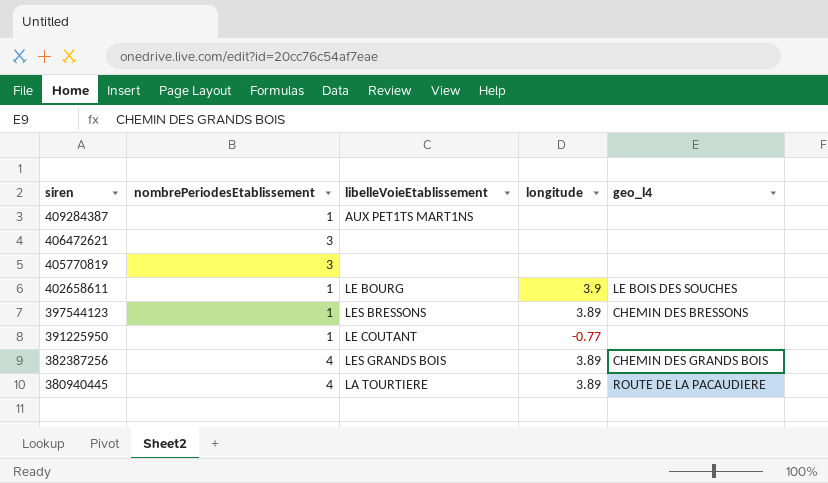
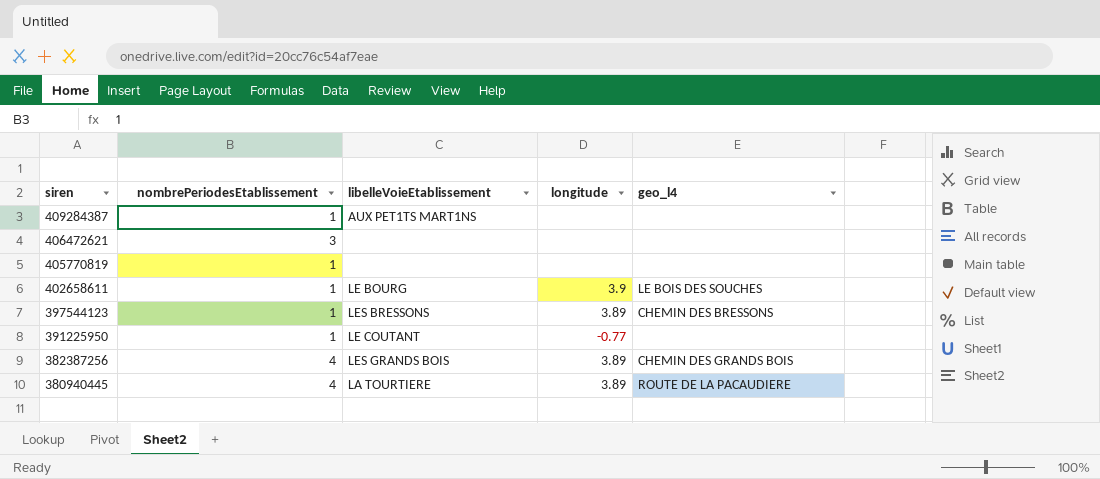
405770819 | nombrePeriodesEtablissement: 3 -> 1

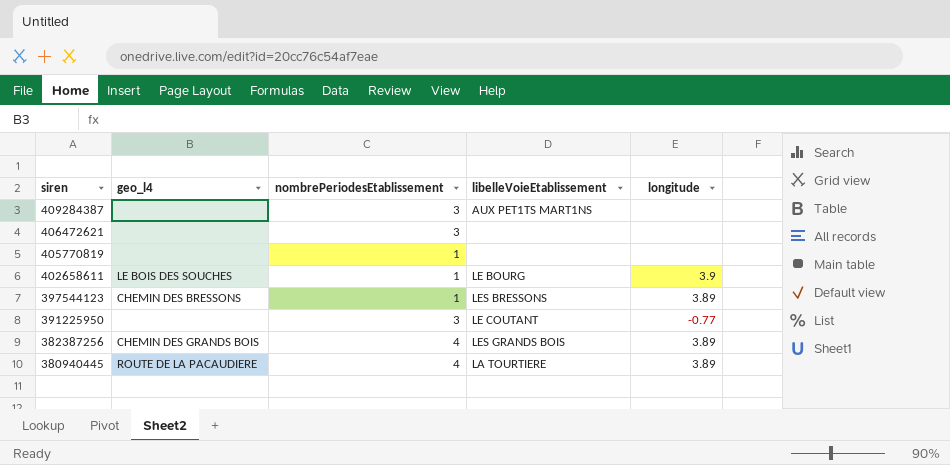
column geo_l4 | position: 5 -> 2
409284387 | nombrePeriodesEtablissement: 1 -> 3
391225950 | nombrePeriodesEtablissement: 1 -> 3

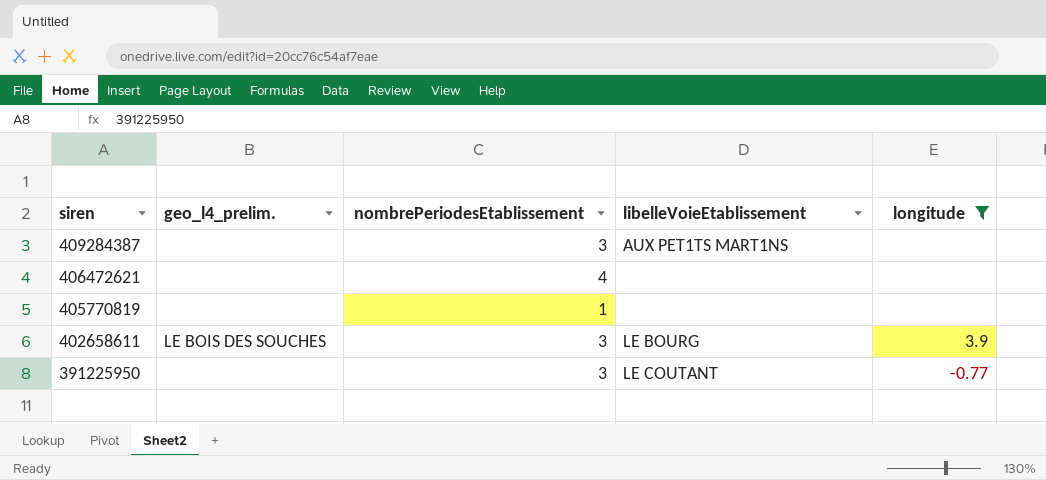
filter: none -> longitude != 3.89
column name: geo_l4 -> geo_l4_prelim.
406472621 | nombrePeriodesEtablissement: 3 -> 4
402658611 | nombrePeriodesEtablissement: 1 -> 3

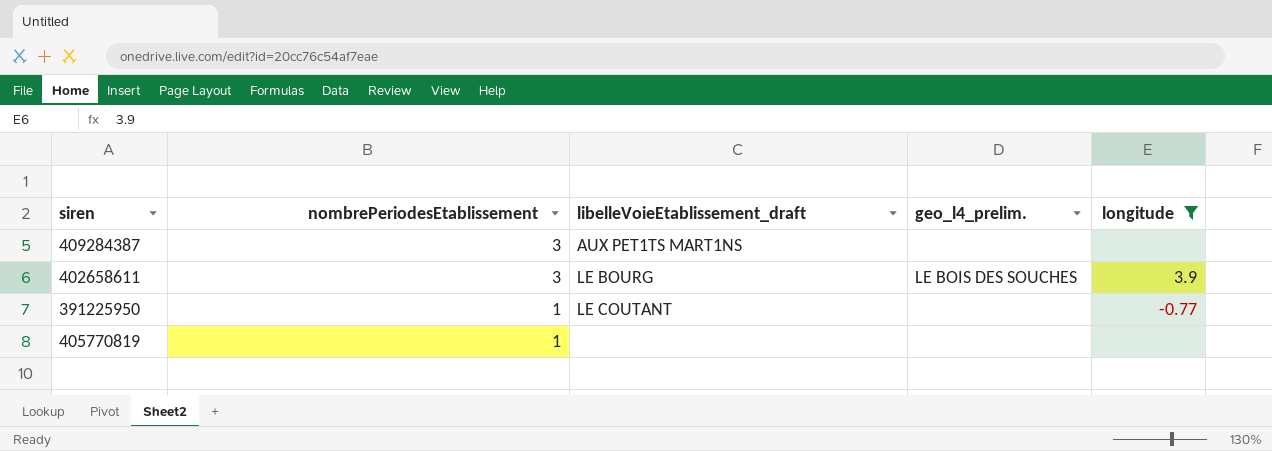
row order: siren descending -> nombrePeriodesEtablissement descending
column name: libelleVoieEtablissement -> libelleVoieEtablissement_draft
column geo_l4_prelim. | position: 2 -> 4
row 406472621: none | 4 | none | none -> none
391225950 | nombrePeriodesEtablissement: 3 -> 1

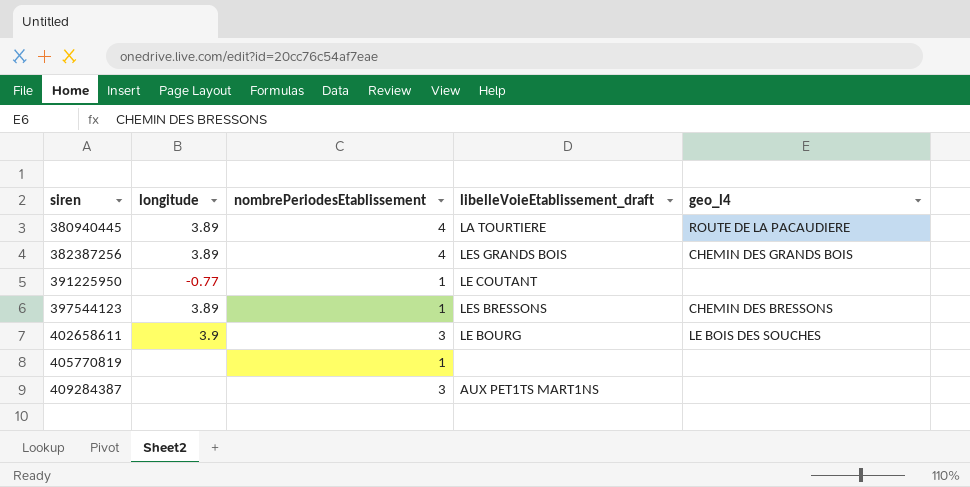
filter: longitude != 3.89 -> none
row order: nombrePeriodesEtablissement descending -> siren ascending
column longitude | position: 5 -> 2
column name: geo_l4_prelim. -> geo_l4

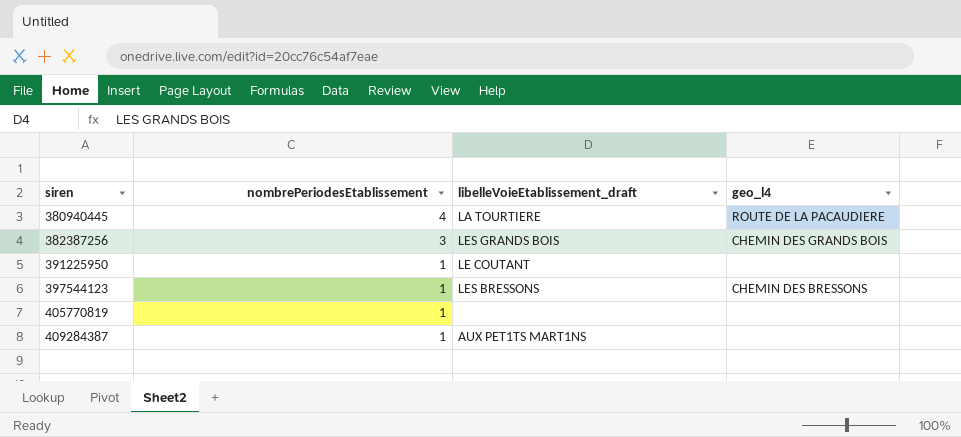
column longitude | position: 2 -> none
row 402658611: 3.9 | 3 | LE BOURG | LE BOIS DES SOUCHES -> none
382387256 | nombrePeriodesEtablissement: 4 -> 3
409284387 | nombrePeriodesEtablissement: 3 -> 1

